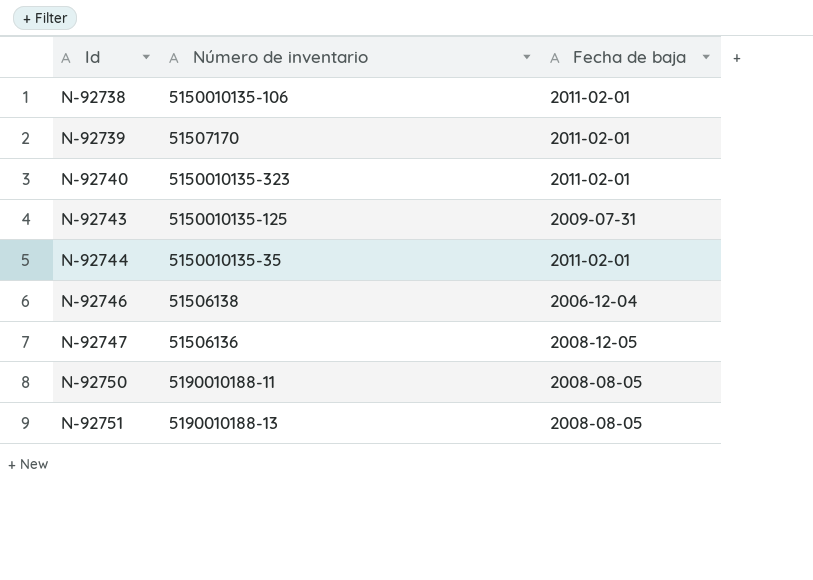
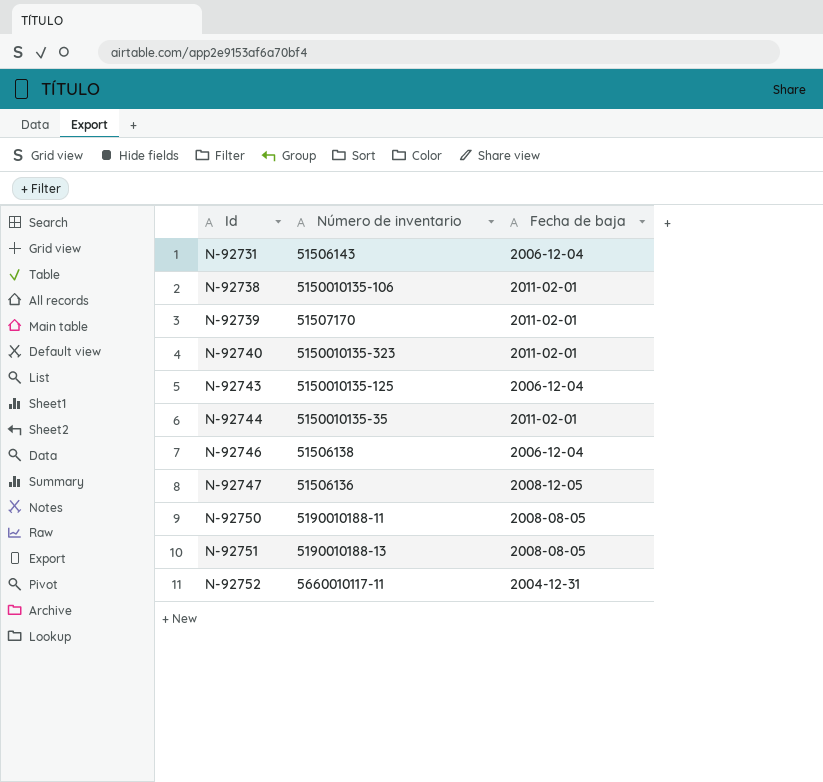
row N-92731: none -> 51506143 | 2006-12-04
N-92743 | Fecha de baja: 2009-07-31 -> 2006-12-04
row N-92752: none -> 5660010117-11 | 2004-12-31

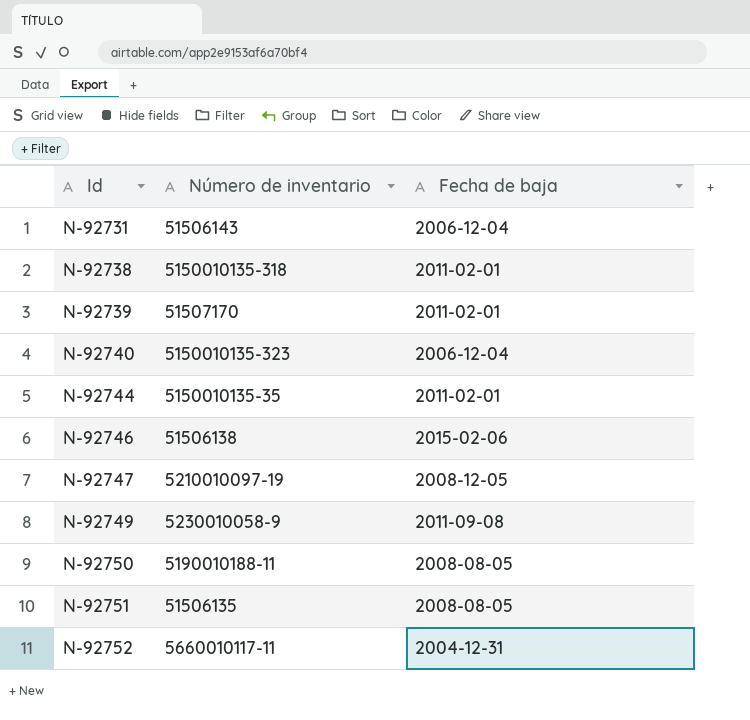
row N-92743: 5150010135-125 | 2006-12-04 -> none
N-92738 | Número de inventario: 5150010135-106 -> 5150010135-318
N-92740 | Fecha de baja: 2011-02-01 -> 2006-12-04
N-92746 | Fecha de baja: 2006-12-04 -> 2015-02-06
N-92747 | Número de inventario: 51506136 -> 5210010097-19
row N-92749: none -> 5230010058-9 | 2011-09-08
N-92751 | Número de inventario: 5190010188-13 -> 51506135

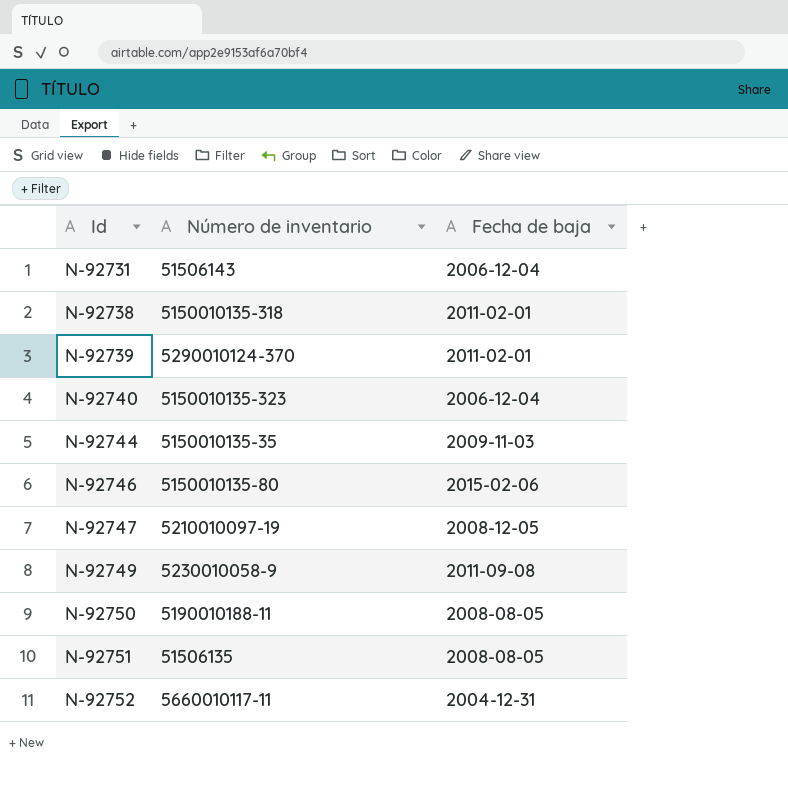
N-92739 | Número de inventario: 51507170 -> 5290010124-370
N-92744 | Fecha de baja: 2011-02-01 -> 2009-11-03
N-92746 | Número de inventario: 51506138 -> 5150010135-80

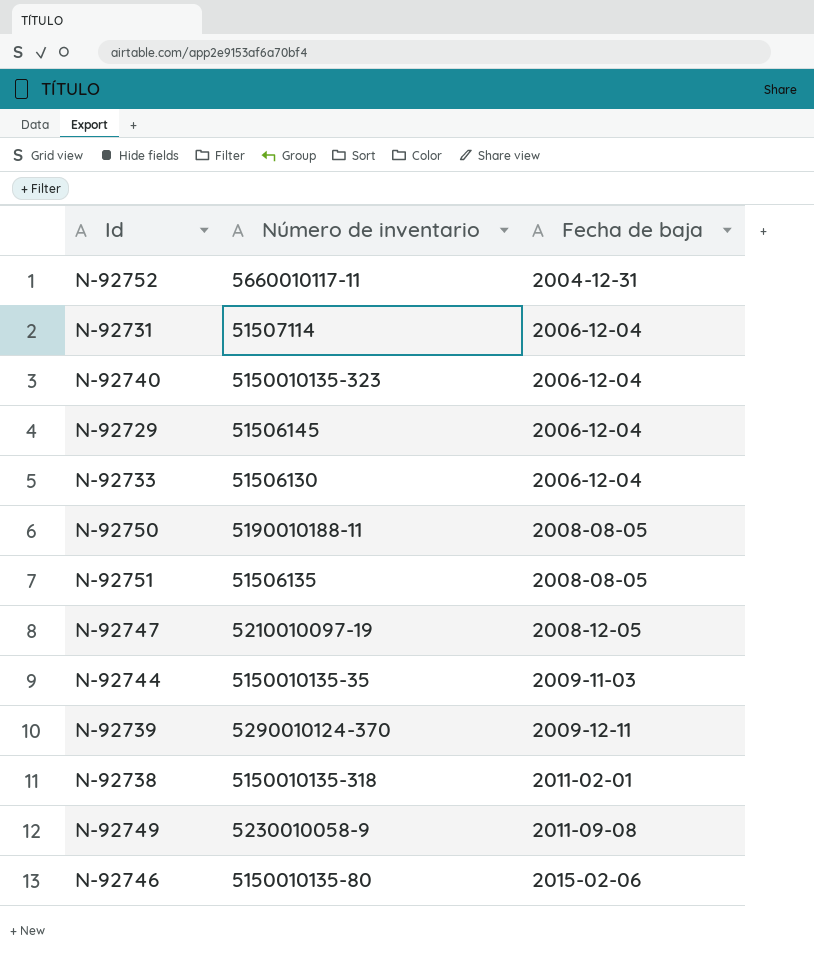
row order: Id ascending -> Fecha de baja ascending
N-92731 | Número de inventario: 51506143 -> 51507114
row N-92729: none -> 51506145 | 2006-12-04
row N-92733: none -> 51506130 | 2006-12-04
N-92739 | Fecha de baja: 2011-02-01 -> 2009-12-11

